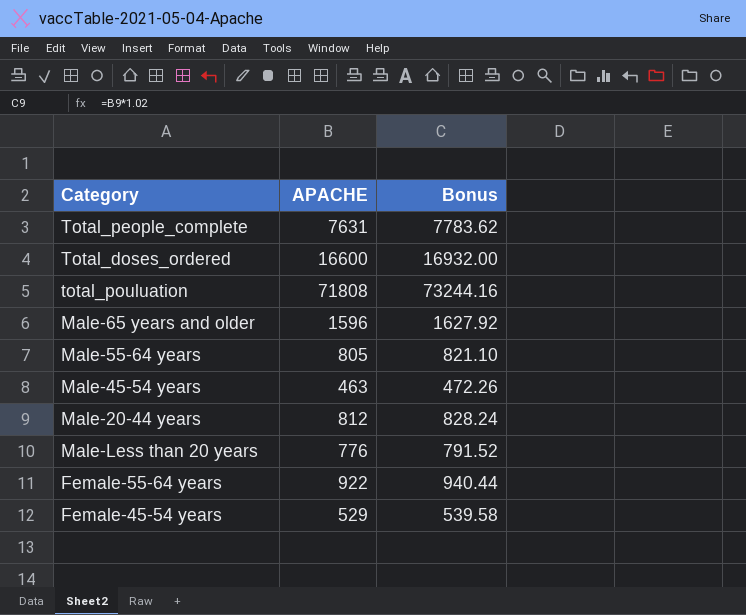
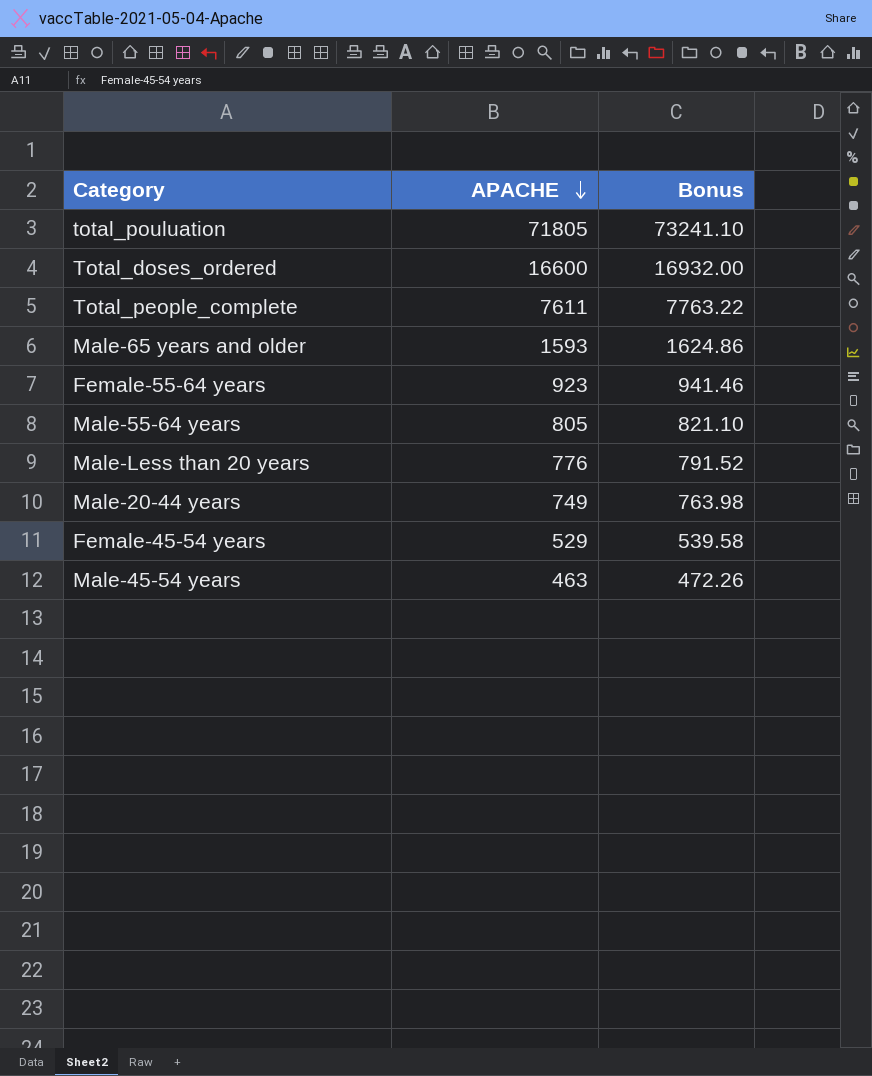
row order: none -> APACHE descending
total_pouluation | APACHE: 71808 -> 71805
total_pouluation | Bonus: 73244.16 -> 73241.10
Total_people_complete | APACHE: 7631 -> 7611
Total_people_complete | Bonus: 7783.62 -> 7763.22
Male-65 years and older | APACHE: 1596 -> 1593
Male-65 years and older | Bonus: 1627.92 -> 1624.86
Female-55-64 years | APACHE: 922 -> 923
Female-55-64 years | Bonus: 940.44 -> 941.46
Male-20-44 years | APACHE: 812 -> 749
Male-20-44 years | Bonus: 828.24 -> 763.98

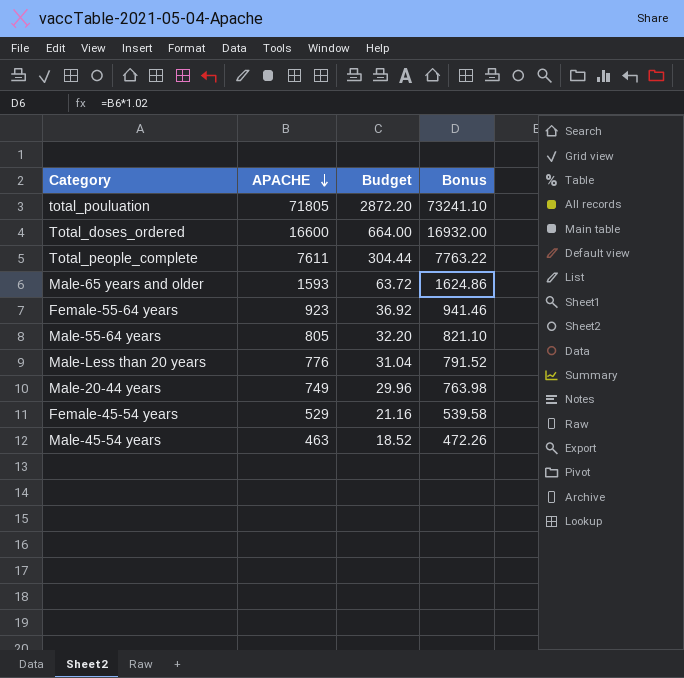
column Budget | formula: none -> [APACHE] * 0.04

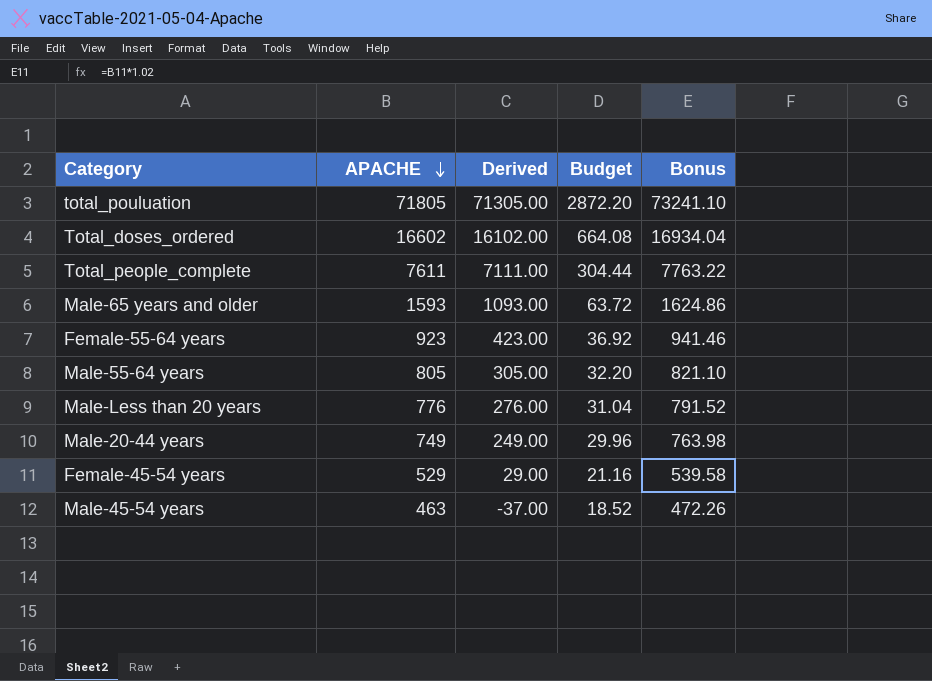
column Derived | formula: none -> [APACHE] - 500
Total_doses_ordered | APACHE: 16600 -> 16602
Total_doses_ordered | Budget: 664.00 -> 664.08
Total_doses_ordered | Bonus: 16932.00 -> 16934.04

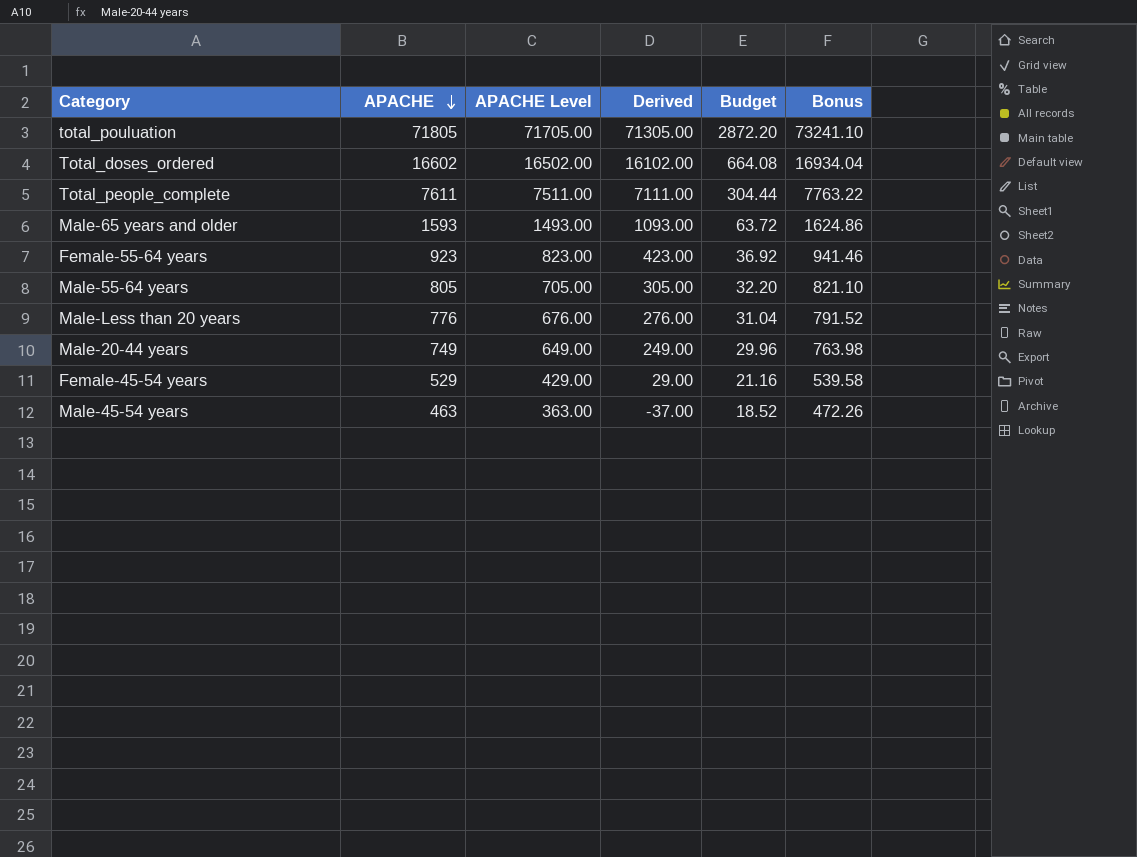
column APACHE Level | formula: none -> [APACHE] - 100

